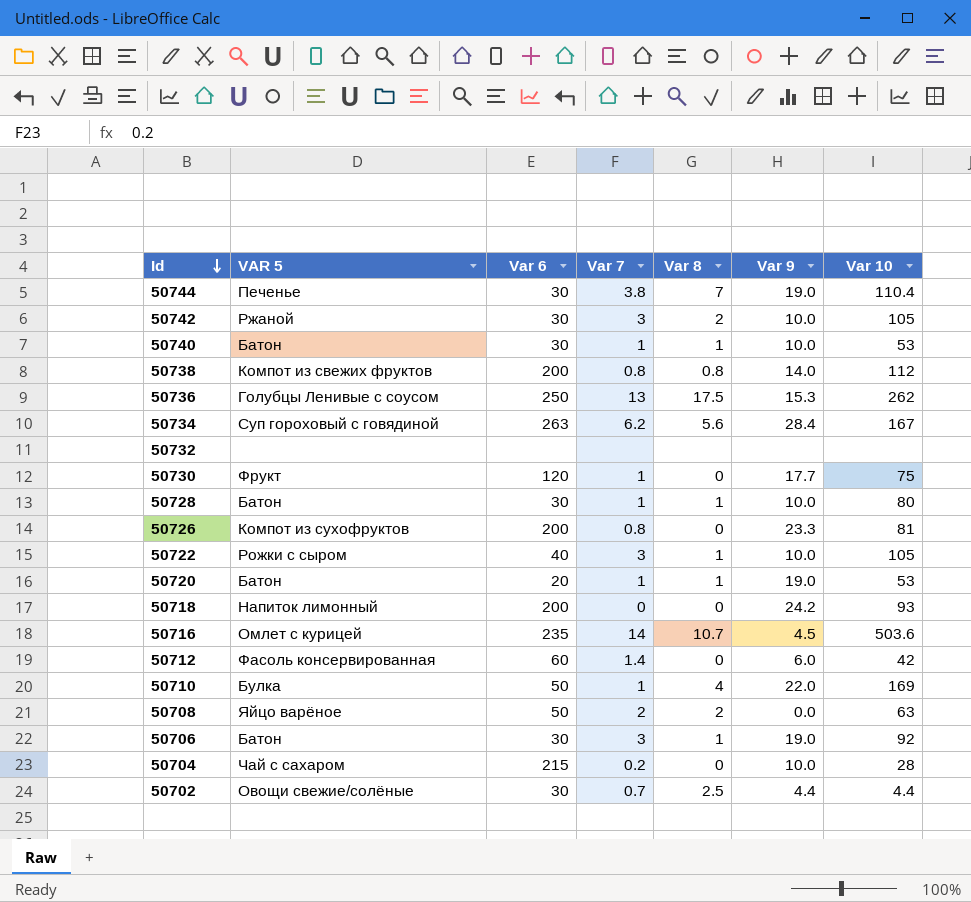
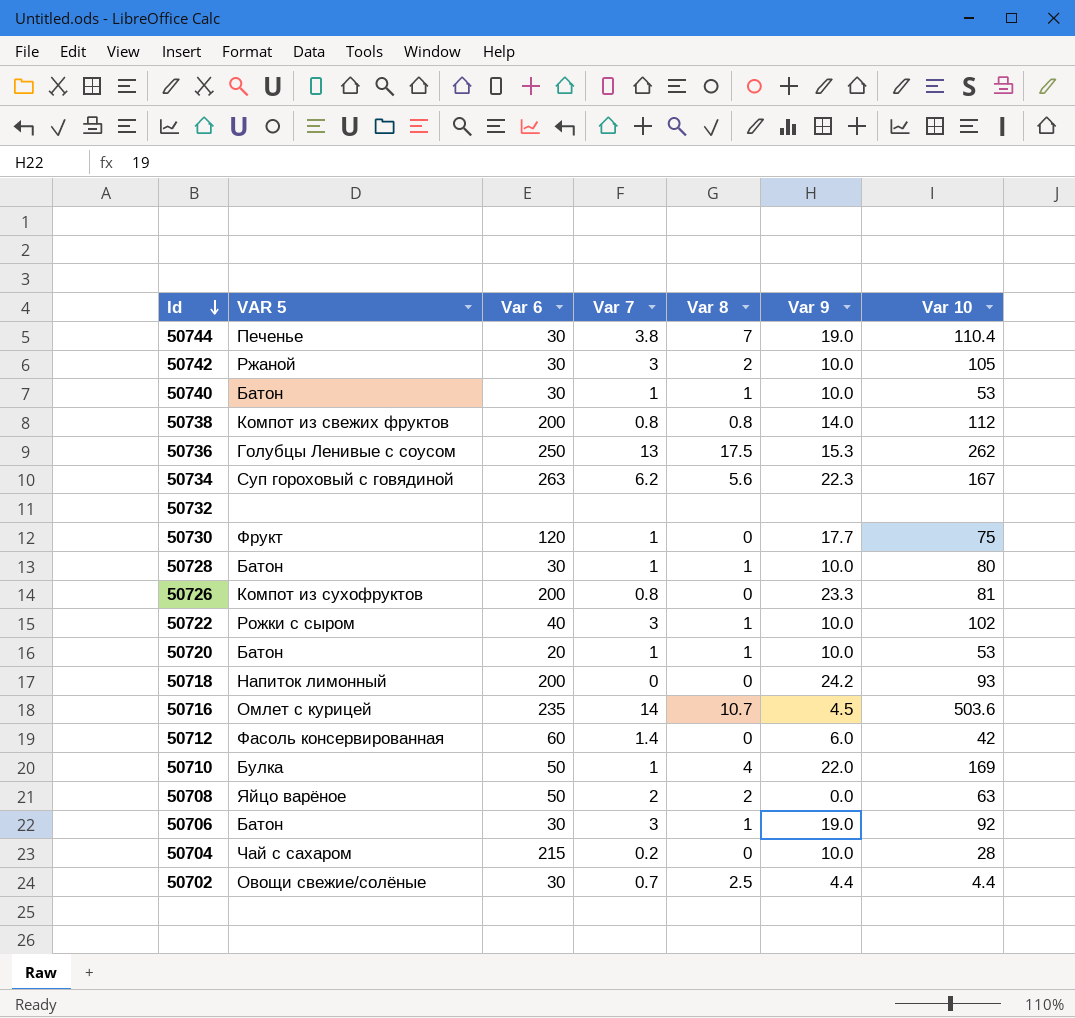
50734 | Var 9: 28.4 -> 22.3
50722 | Var 10: 105 -> 102
50720 | Var 9: 19.0 -> 10.0

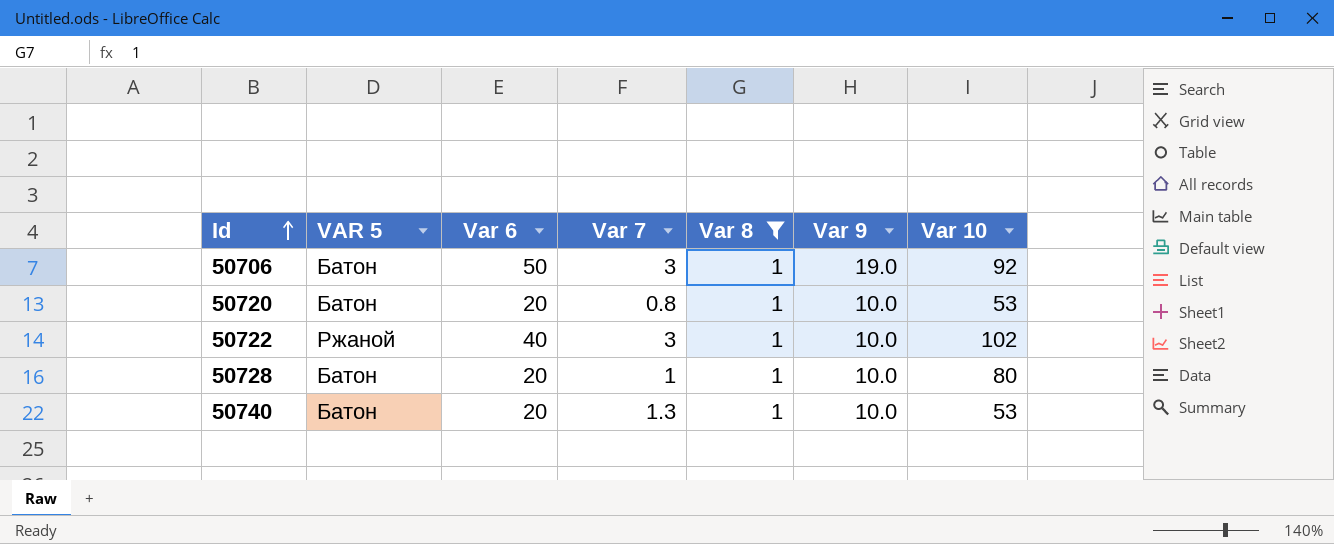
filter: none -> Var 8 = 1
row order: Id descending -> Id ascending
50706 | Var 6: 30 -> 50
50720 | Var 7: 1 -> 0.8
50722 | VAR 5: Рожки с сыром -> Ржаной
50728 | Var 6: 30 -> 20
50740 | Var 6: 30 -> 20
50740 | Var 7: 1 -> 1.3

